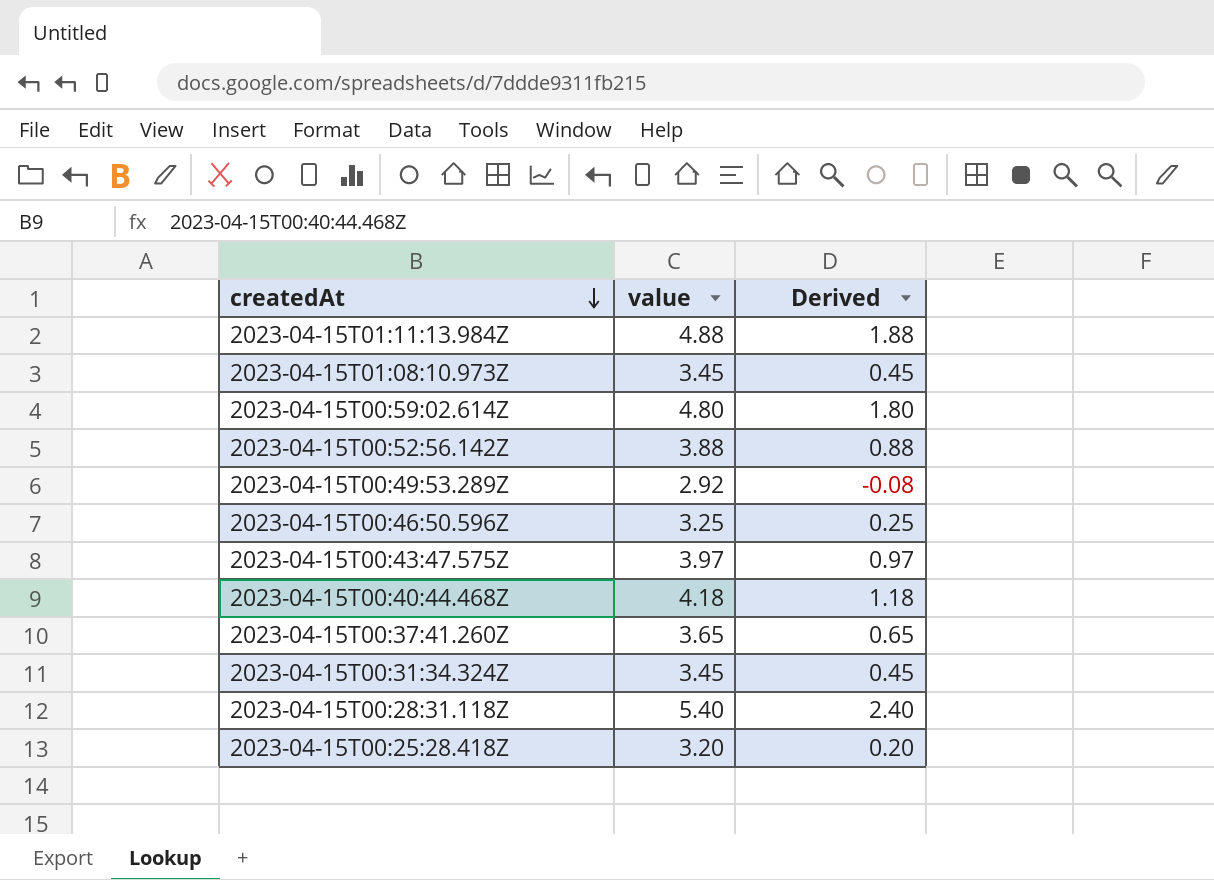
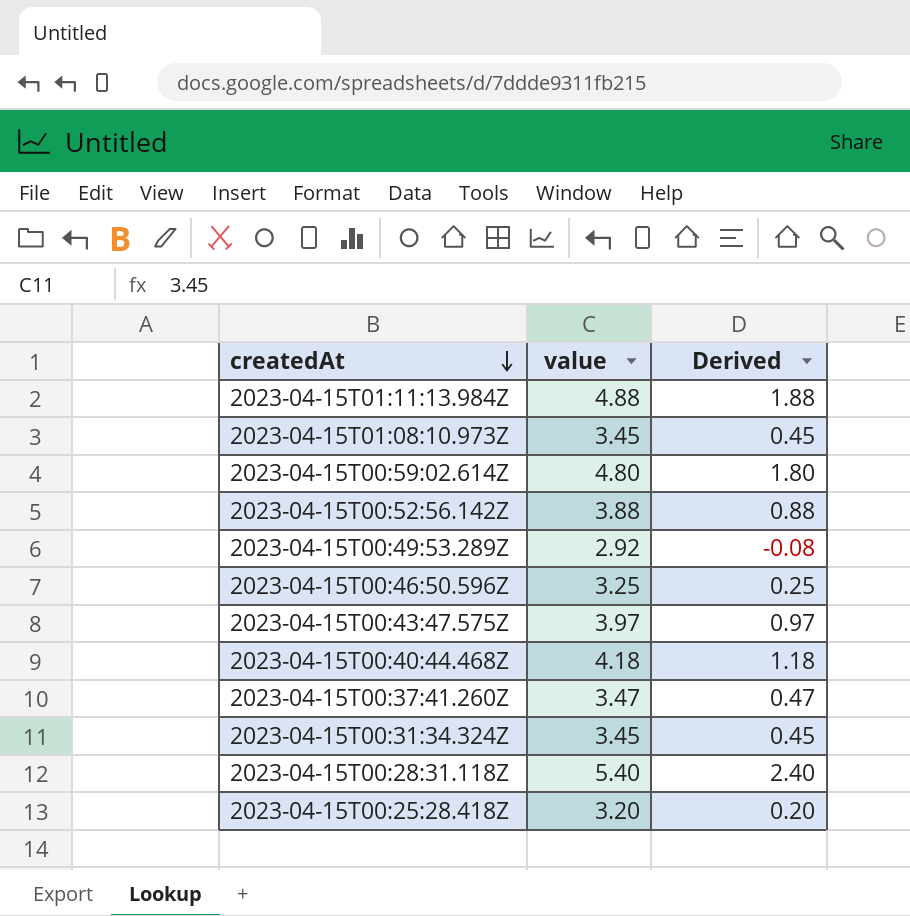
2023-04-15T00:37:41.260Z | value: 3.65 -> 3.47
2023-04-15T00:37:41.260Z | Derived: 0.65 -> 0.47

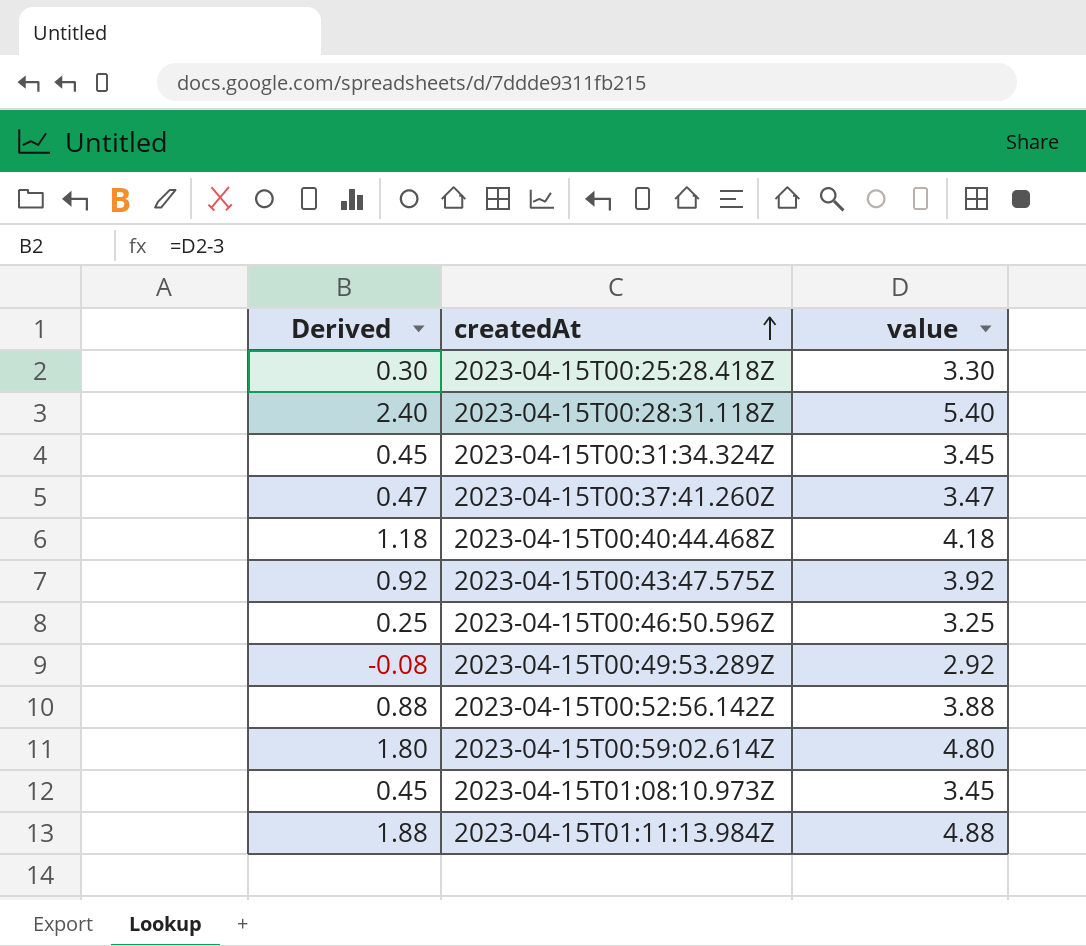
row order: createdAt descending -> createdAt ascending
column Derived | position: 3 -> 1
2023-04-15T00:25:28.418Z | Derived: 0.20 -> 0.30
2023-04-15T00:25:28.418Z | value: 3.20 -> 3.30
2023-04-15T00:43:47.575Z | Derived: 0.97 -> 0.92
2023-04-15T00:43:47.575Z | value: 3.97 -> 3.92

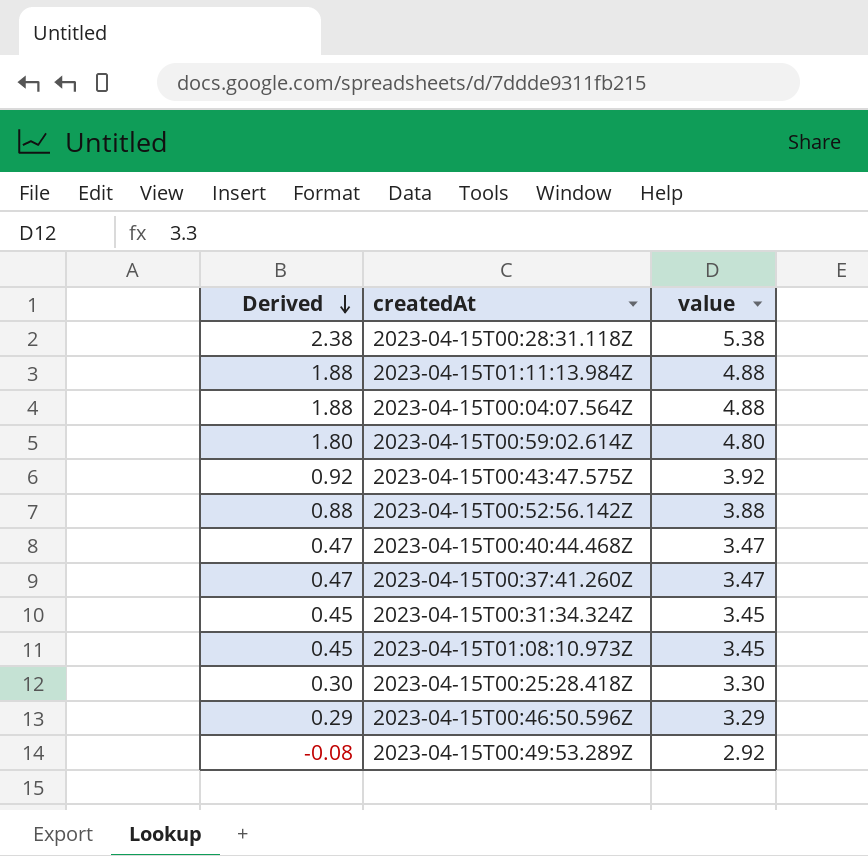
row order: createdAt ascending -> Derived descending
2023-04-15T00:28:31.118Z | Derived: 2.40 -> 2.38
2023-04-15T00:28:31.118Z | value: 5.40 -> 5.38
row 2023-04-15T00:04:07.564Z: none -> 1.88 | 4.88
2023-04-15T00:40:44.468Z | Derived: 1.18 -> 0.47
2023-04-15T00:40:44.468Z | value: 4.18 -> 3.47
2023-04-15T00:46:50.596Z | Derived: 0.25 -> 0.29
2023-04-15T00:46:50.596Z | value: 3.25 -> 3.29

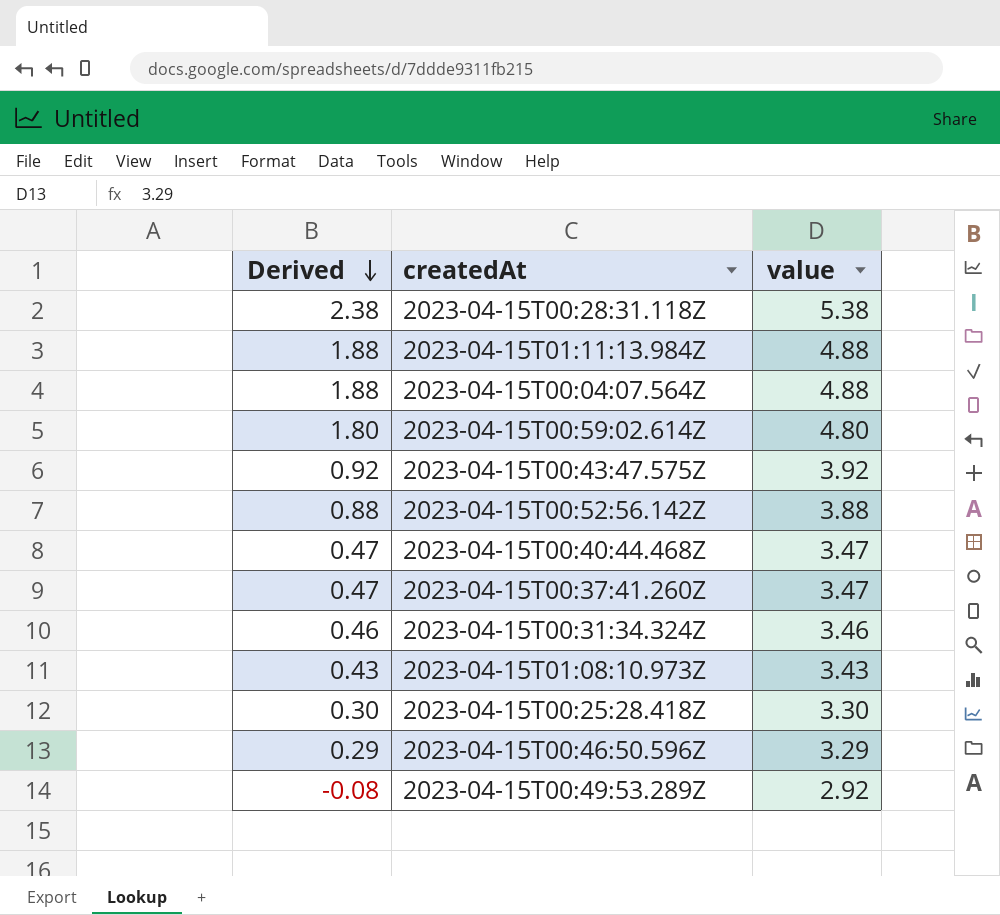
2023-04-15T00:31:34.324Z | Derived: 0.45 -> 0.46
2023-04-15T00:31:34.324Z | value: 3.45 -> 3.46
2023-04-15T01:08:10.973Z | Derived: 0.45 -> 0.43
2023-04-15T01:08:10.973Z | value: 3.45 -> 3.43

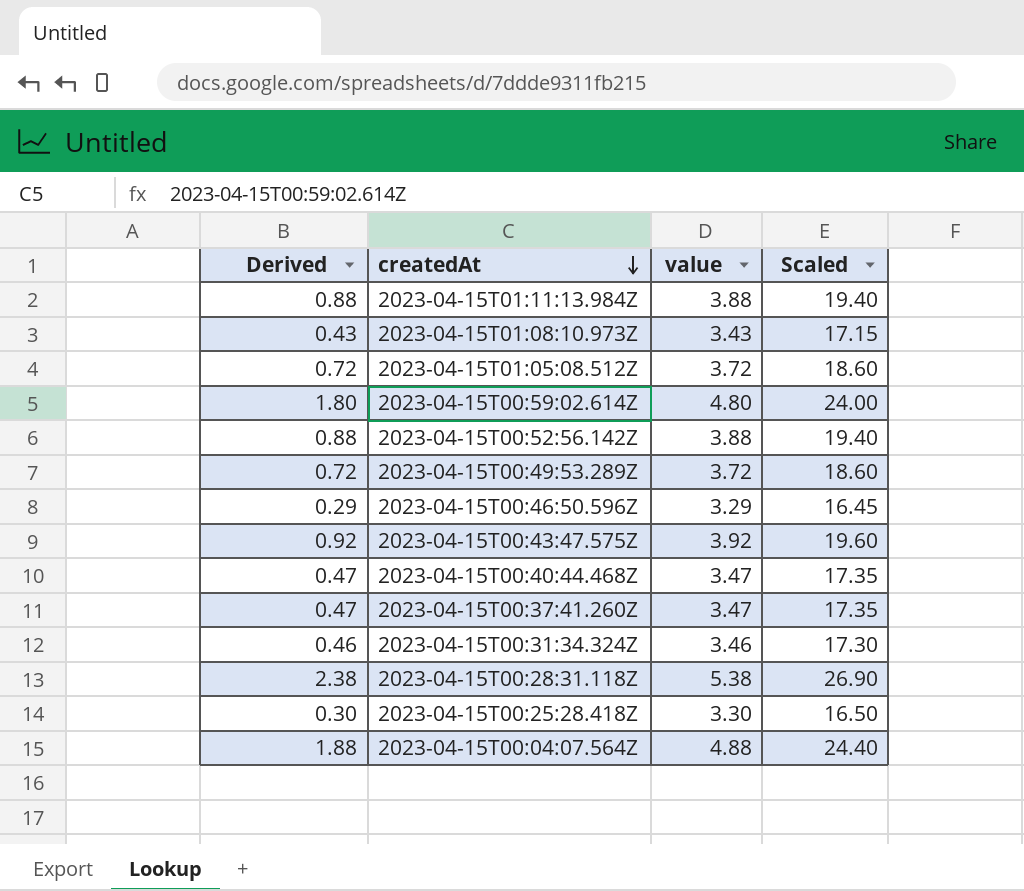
row order: Derived descending -> createdAt descending
column Scaled | formula: none -> [value] * 5
2023-04-15T01:11:13.984Z | Derived: 1.88 -> 0.88
2023-04-15T01:11:13.984Z | value: 4.88 -> 3.88
row 2023-04-15T01:05:08.512Z: none -> 0.72 | 3.72 | 18.60
2023-04-15T00:49:53.289Z | Derived: -0.08 -> 0.72
2023-04-15T00:49:53.289Z | value: 2.92 -> 3.72

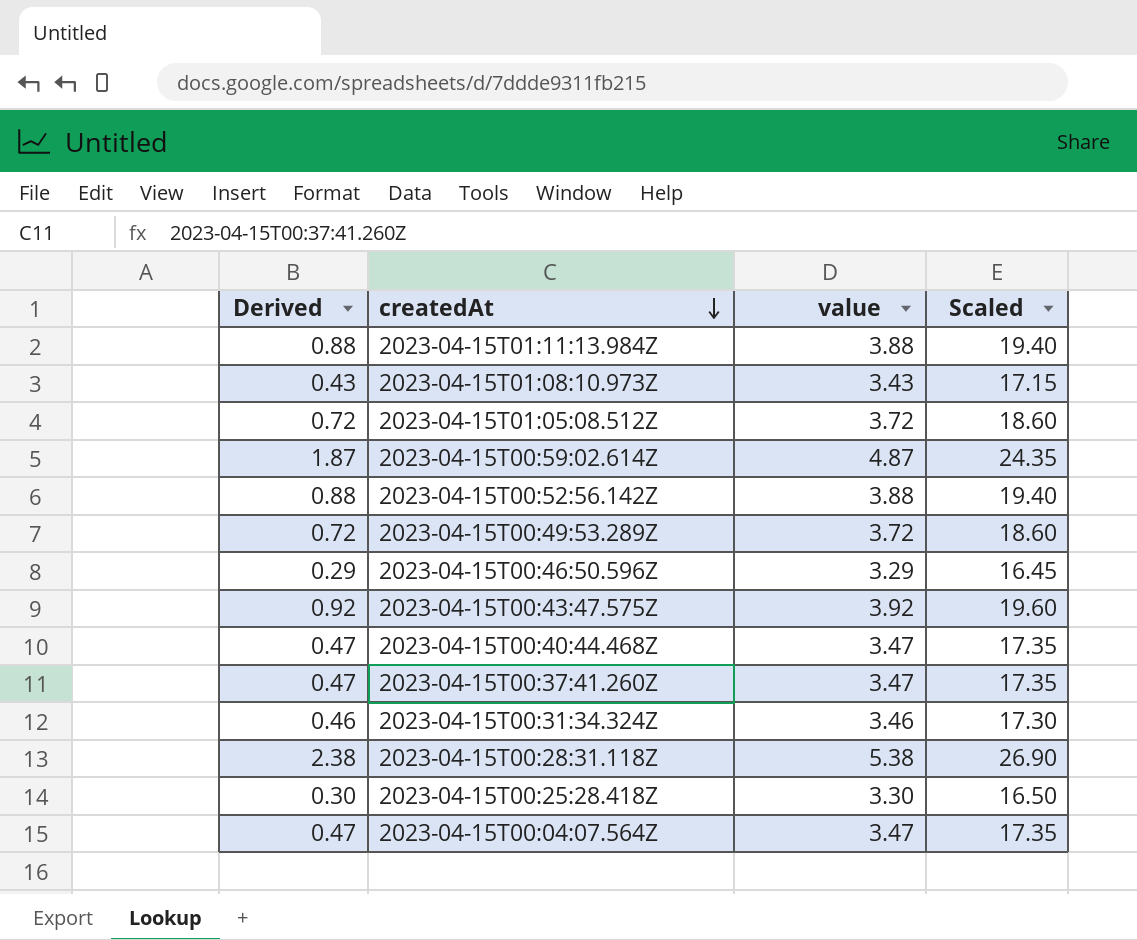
2023-04-15T00:59:02.614Z | Derived: 1.80 -> 1.87
2023-04-15T00:59:02.614Z | value: 4.80 -> 4.87
2023-04-15T00:59:02.614Z | Scaled: 24.00 -> 24.35
2023-04-15T00:04:07.564Z | Derived: 1.88 -> 0.47
2023-04-15T00:04:07.564Z | value: 4.88 -> 3.47
2023-04-15T00:04:07.564Z | Scaled: 24.40 -> 17.35

